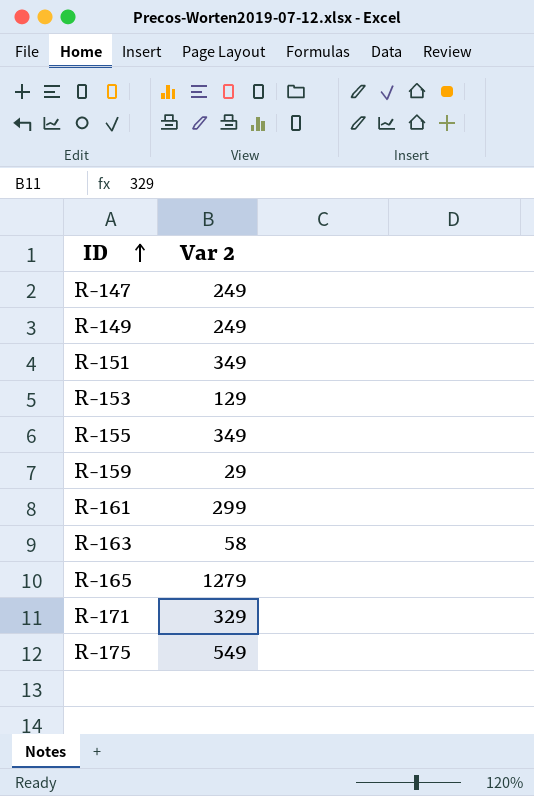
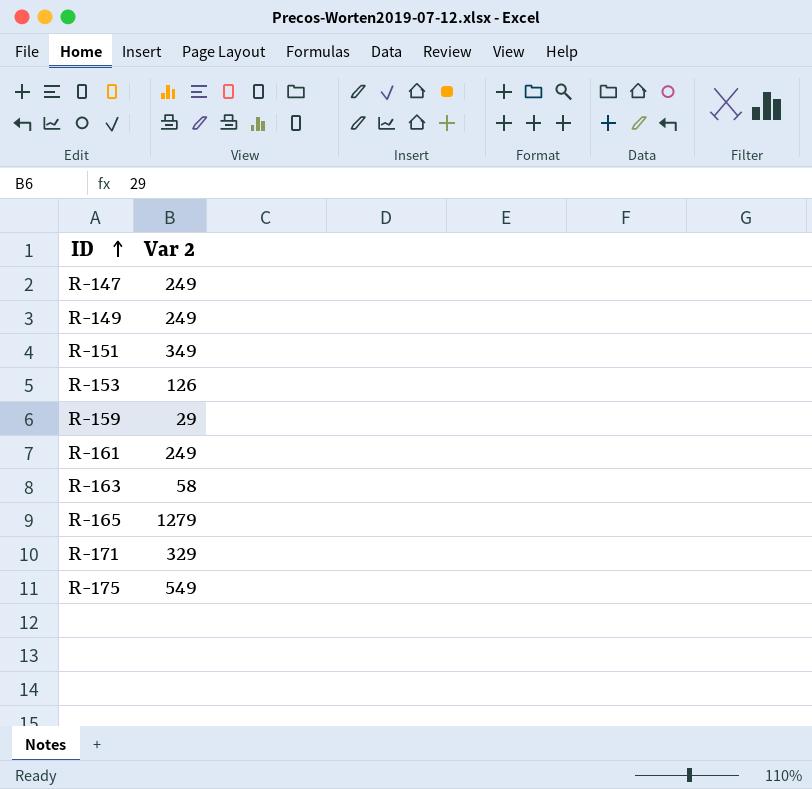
row R-155: 349 -> none
R-153 | Var 2: 129 -> 126
R-161 | Var 2: 299 -> 249

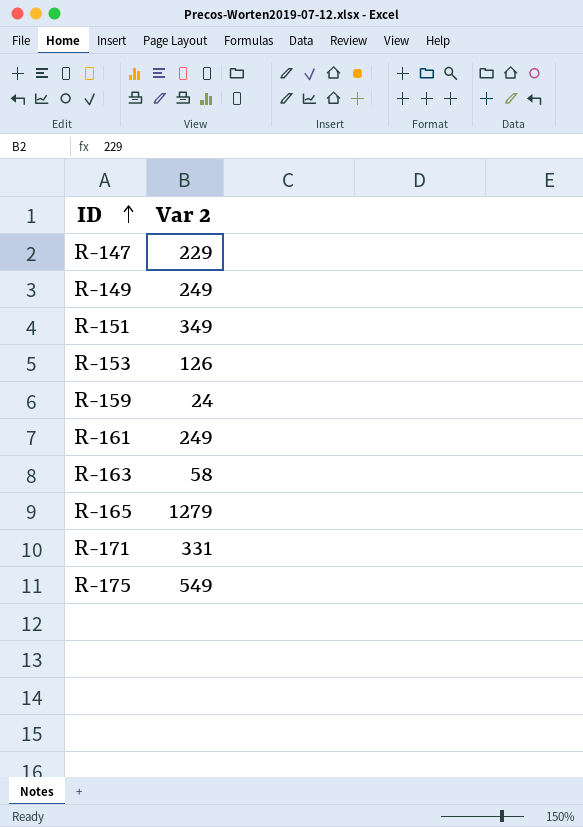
R-147 | Var 2: 249 -> 229
R-159 | Var 2: 29 -> 24
R-171 | Var 2: 329 -> 331

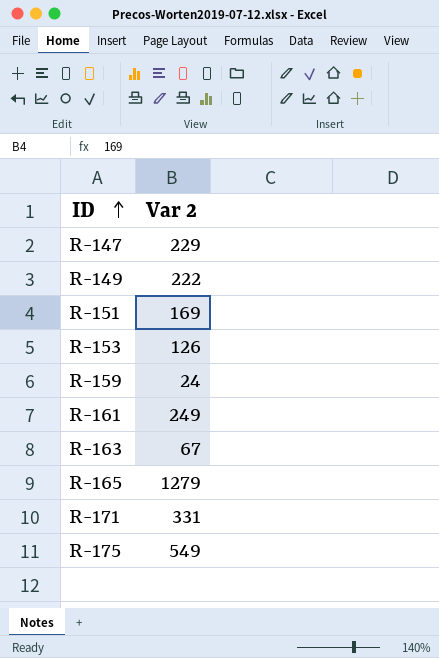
R-149 | Var 2: 249 -> 222
R-151 | Var 2: 349 -> 169
R-163 | Var 2: 58 -> 67

